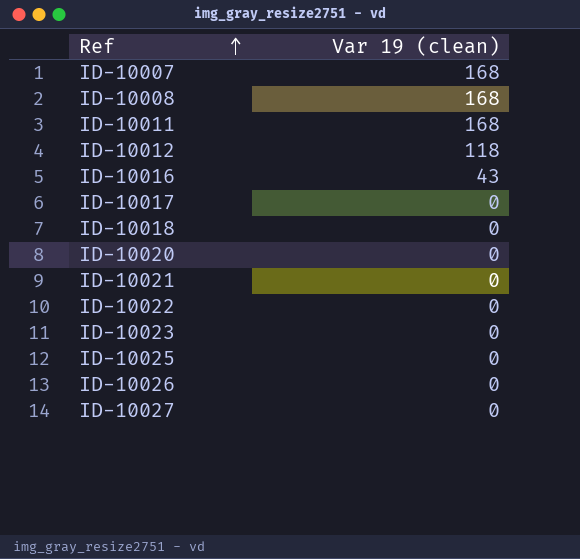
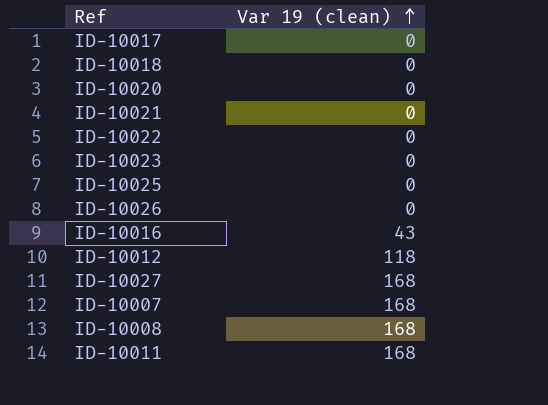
row order: Ref ascending -> Var 19 (clean) ascending
ID-10027 | Var 19 (clean): 0 -> 168

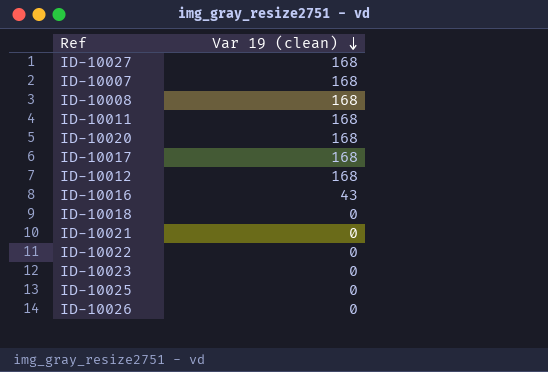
row order: Var 19 (clean) ascending -> Var 19 (clean) descending
ID-10020 | Var 19 (clean): 0 -> 168
ID-10017 | Var 19 (clean): 0 -> 168
ID-10012 | Var 19 (clean): 118 -> 168

